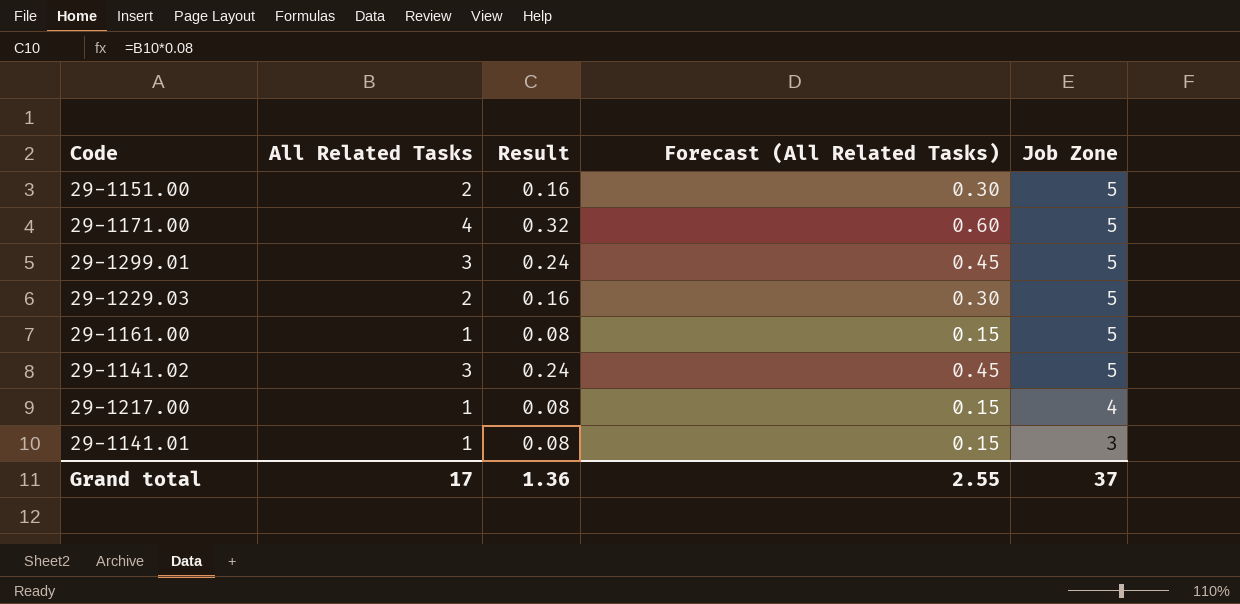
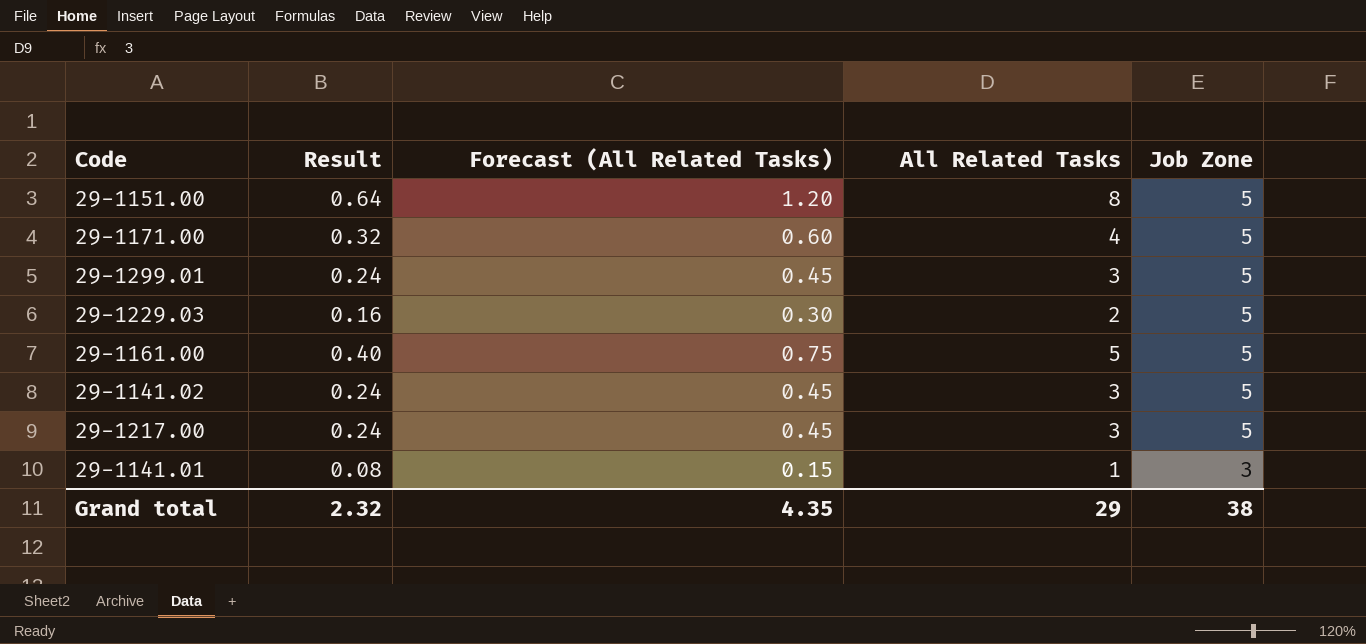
column All Related Tasks | position: 2 -> 4
29-1151.00 | Result: 0.16 -> 0.64
29-1151.00 | Forecast (All Related Tasks): 0.30 -> 1.20
29-1151.00 | All Related Tasks: 2 -> 8
29-1161.00 | Result: 0.08 -> 0.40
29-1161.00 | Forecast (All Related Tasks): 0.15 -> 0.75
29-1161.00 | All Related Tasks: 1 -> 5
29-1217.00 | Result: 0.08 -> 0.24
29-1217.00 | Forecast (All Related Tasks): 0.15 -> 0.45
29-1217.00 | All Related Tasks: 1 -> 3
29-1217.00 | Job Zone: 4 -> 5
Grand total | Result: 1.36 -> 2.32
Grand total | Forecast (All Related Tasks): 2.55 -> 4.35
Grand total | All Related Tasks: 17 -> 29
Grand total | Job Zone: 37 -> 38

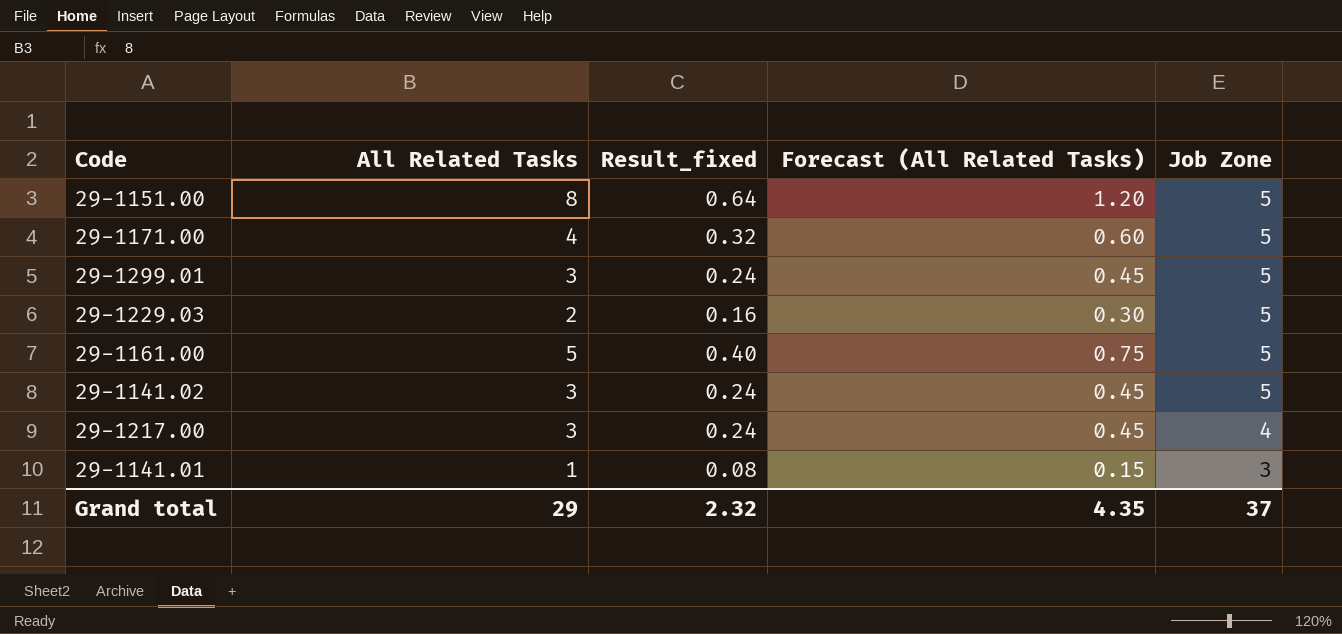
column All Related Tasks | position: 4 -> 2
column name: Result -> Result_fixed
29-1217.00 | Job Zone: 5 -> 4
Grand total | Job Zone: 38 -> 37

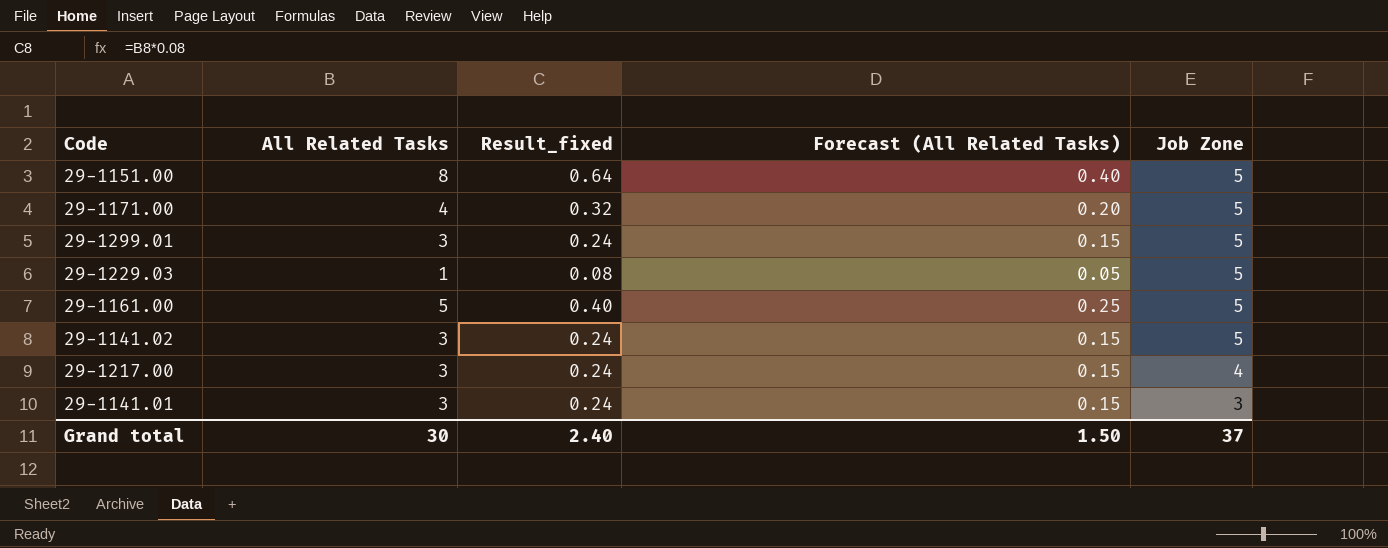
column Forecast (All Related Tasks) | formula: [All Related Tasks] * 0.15 -> [All Related Tasks] * 0.05
29-1229.03 | All Related Tasks: 2 -> 1
29-1229.03 | Result_fixed: 0.16 -> 0.08
29-1141.01 | All Related Tasks: 1 -> 3
29-1141.01 | Result_fixed: 0.08 -> 0.24
Grand total | All Related Tasks: 29 -> 30
Grand total | Result_fixed: 2.32 -> 2.40
Grand total | Forecast (All Related Tasks): 4.35 -> 1.50

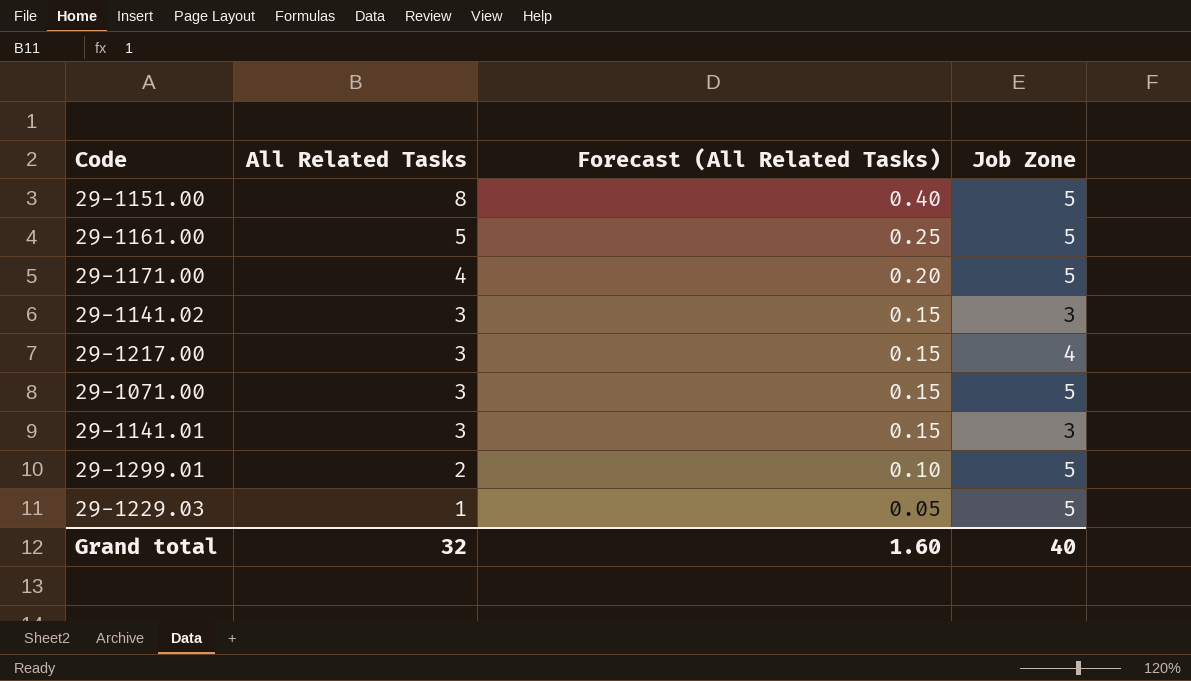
row order: Job Zone descending -> All Related Tasks descending
column Result_fixed | formula: [All Related Tasks] * 0.08 -> none
29-1141.02 | Job Zone: 5 -> 3
row 29-1071.00: none -> 3 | 0.15 | 5
29-1299.01 | All Related Tasks: 3 -> 2
29-1299.01 | Forecast (All Related Tasks): 0.15 -> 0.10
Grand total | All Related Tasks: 30 -> 32
Grand total | Forecast (All Related Tasks): 1.50 -> 1.60
Grand total | Job Zone: 37 -> 40

